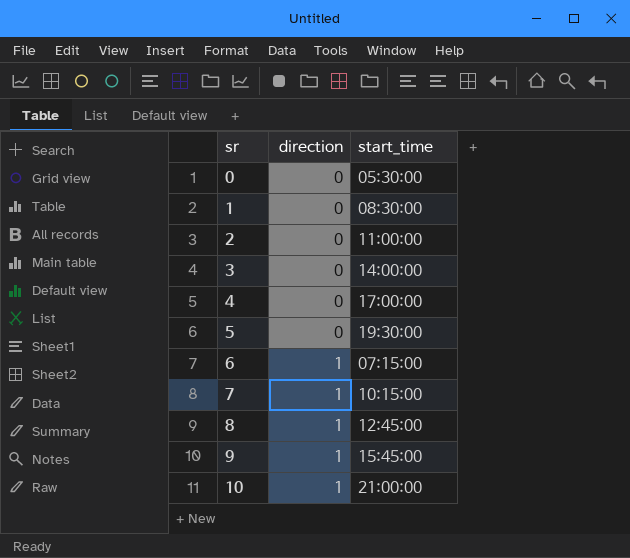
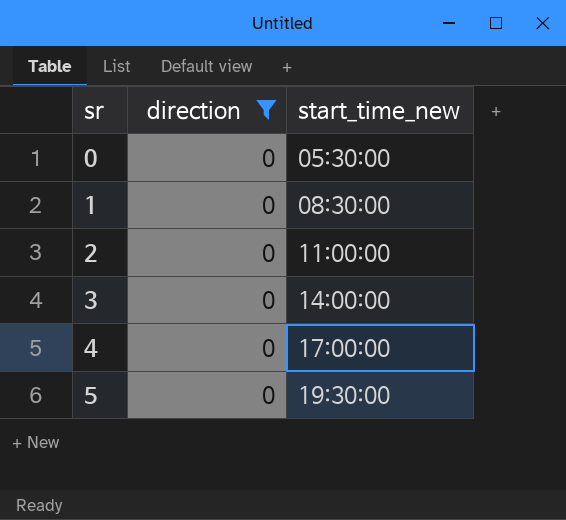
filter: none -> direction = 0
column name: start_time -> start_time_new

